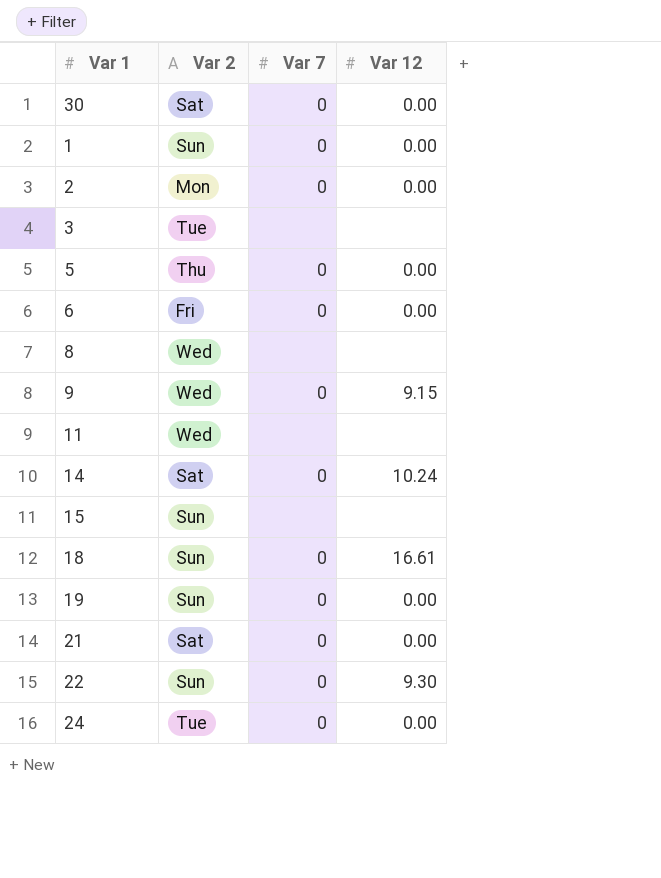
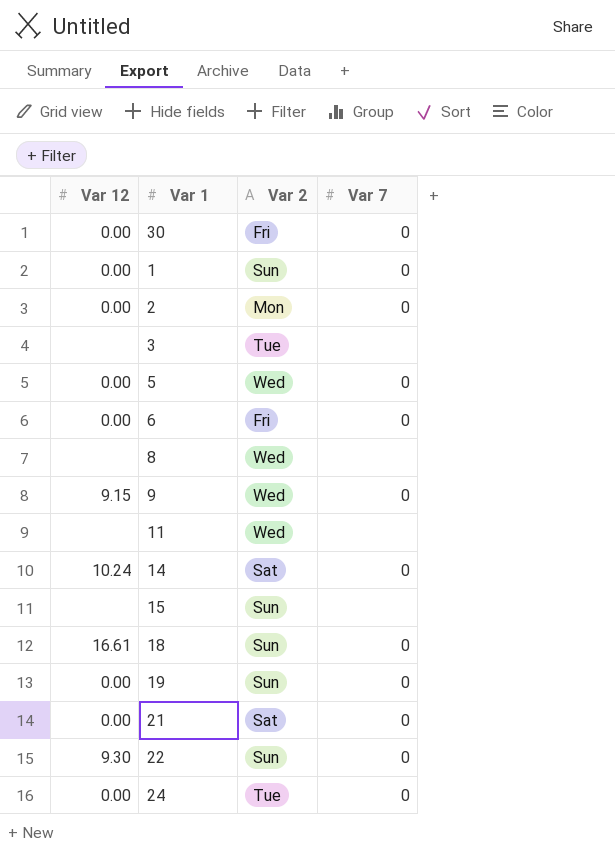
column Var 12 | position: 4 -> 1
30 | Var 2: Sat -> Fri
5 | Var 2: Thu -> Wed

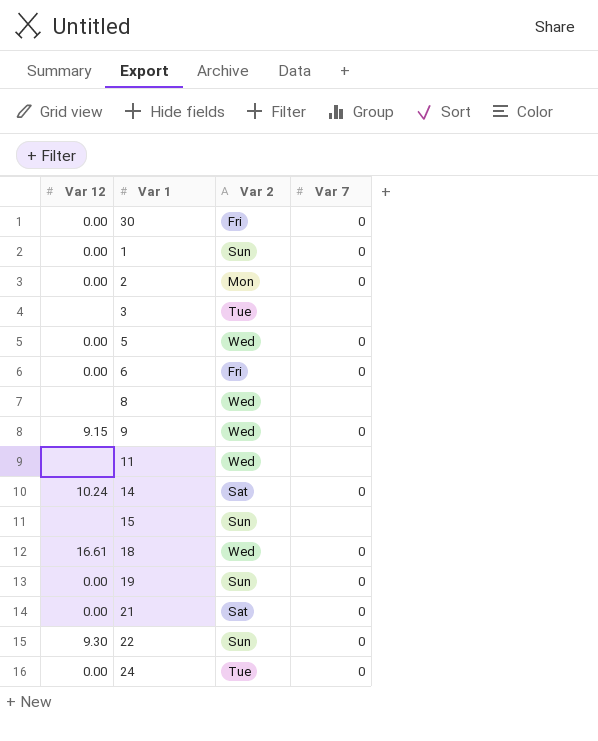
18 | Var 2: Sun -> Wed

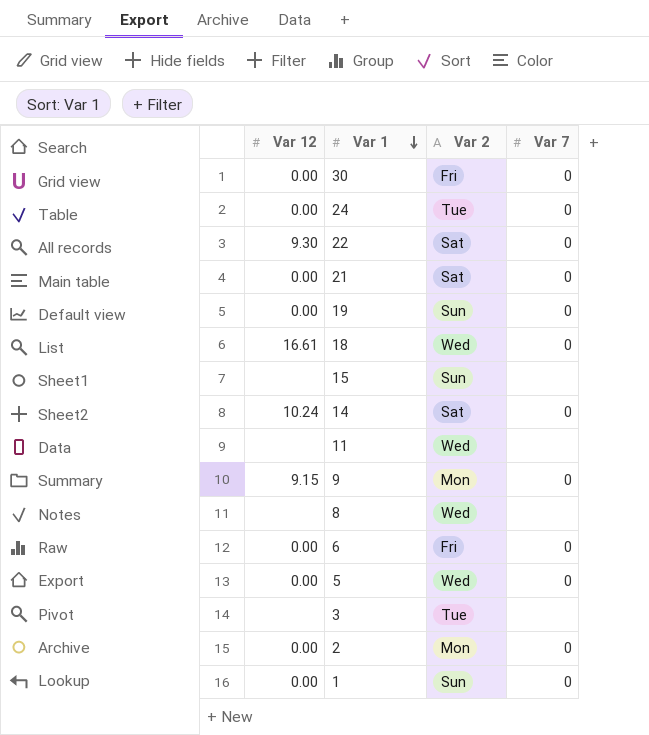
row order: none -> Var 1 descending
22 | Var 2: Sun -> Sat
9 | Var 2: Wed -> Mon

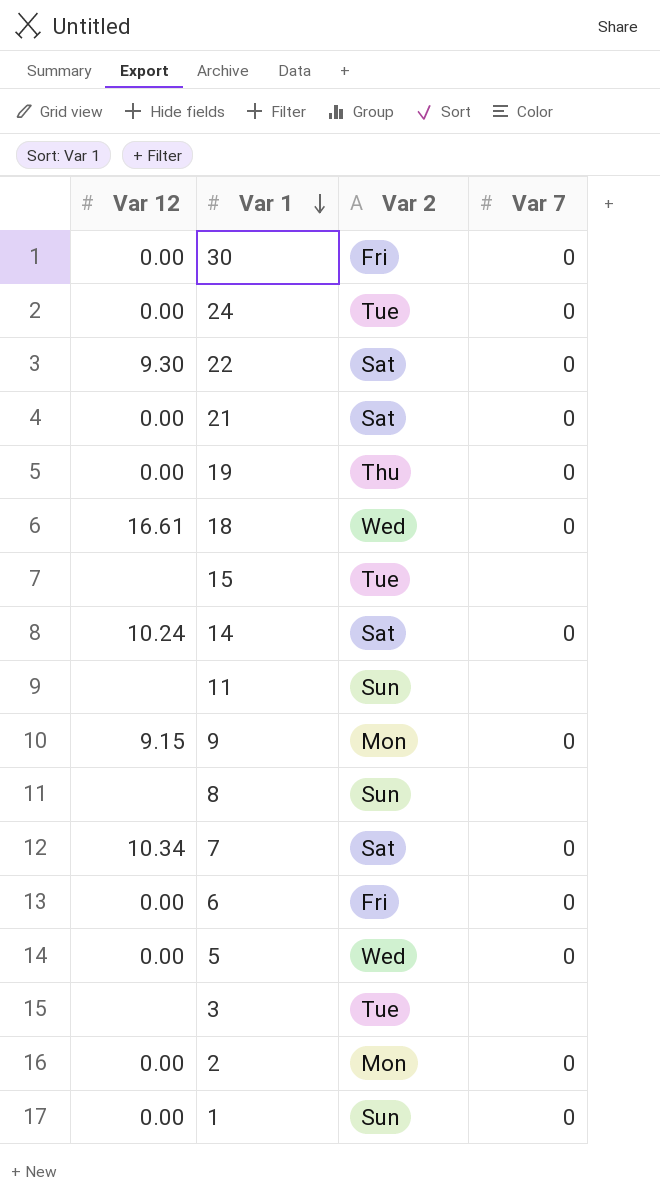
19 | Var 2: Sun -> Thu
15 | Var 2: Sun -> Tue
11 | Var 2: Wed -> Sun
8 | Var 2: Wed -> Sun
row 7: none -> 10.34 | Sat | 0

